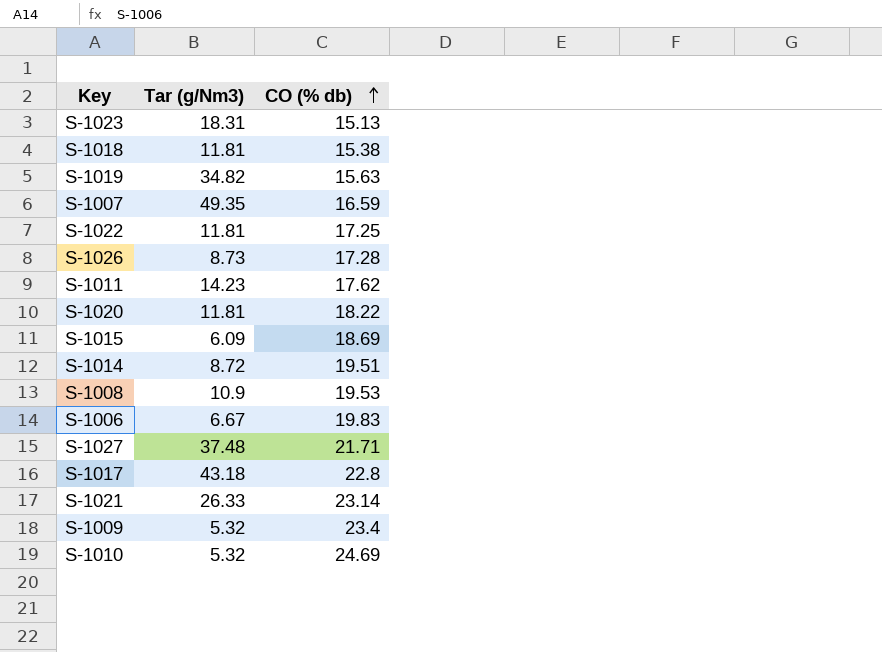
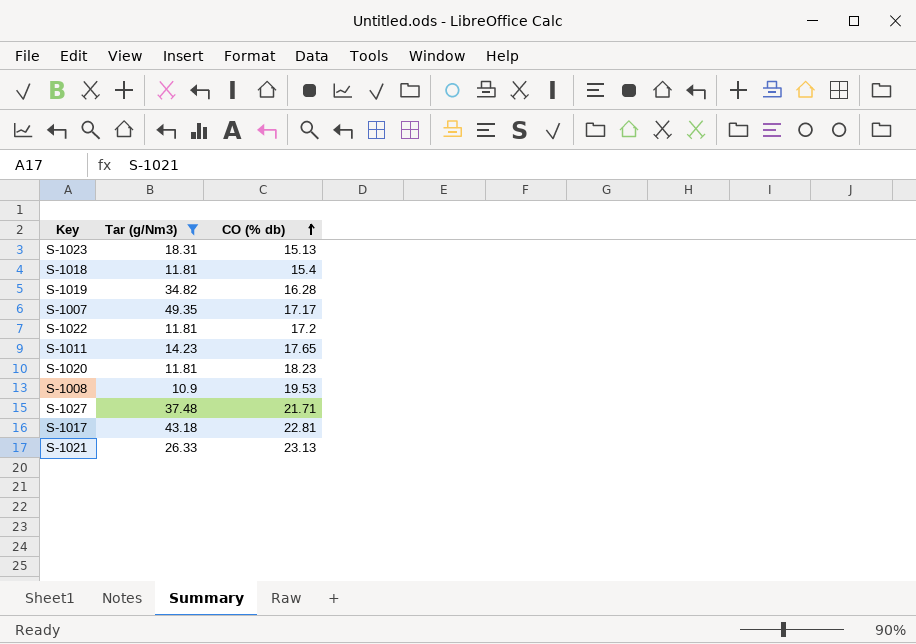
filter: none -> Tar (g/Nm3) >= 10.9
S-1018 | CO (% db): 15.38 -> 15.4
S-1019 | CO (% db): 15.63 -> 16.28
S-1007 | CO (% db): 16.59 -> 17.17
S-1022 | CO (% db): 17.25 -> 17.2
S-1011 | CO (% db): 17.62 -> 17.65
S-1020 | CO (% db): 18.22 -> 18.23
S-1017 | CO (% db): 22.8 -> 22.81
S-1021 | CO (% db): 23.14 -> 23.13

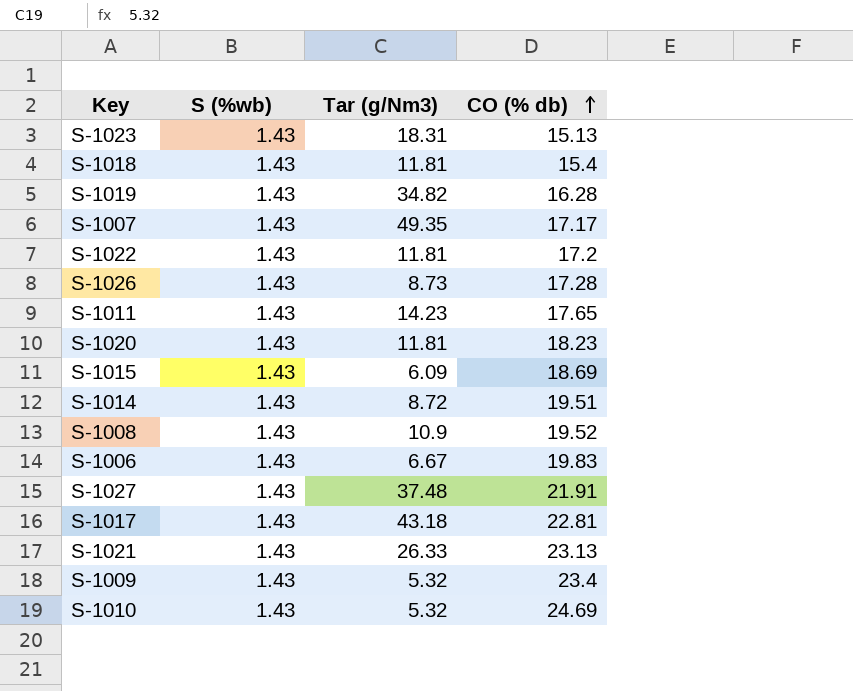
filter: Tar (g/Nm3) >= 10.9 -> none
column S (%wb) | position: none -> 2
S-1008 | CO (% db): 19.53 -> 19.52
S-1027 | CO (% db): 21.71 -> 21.91

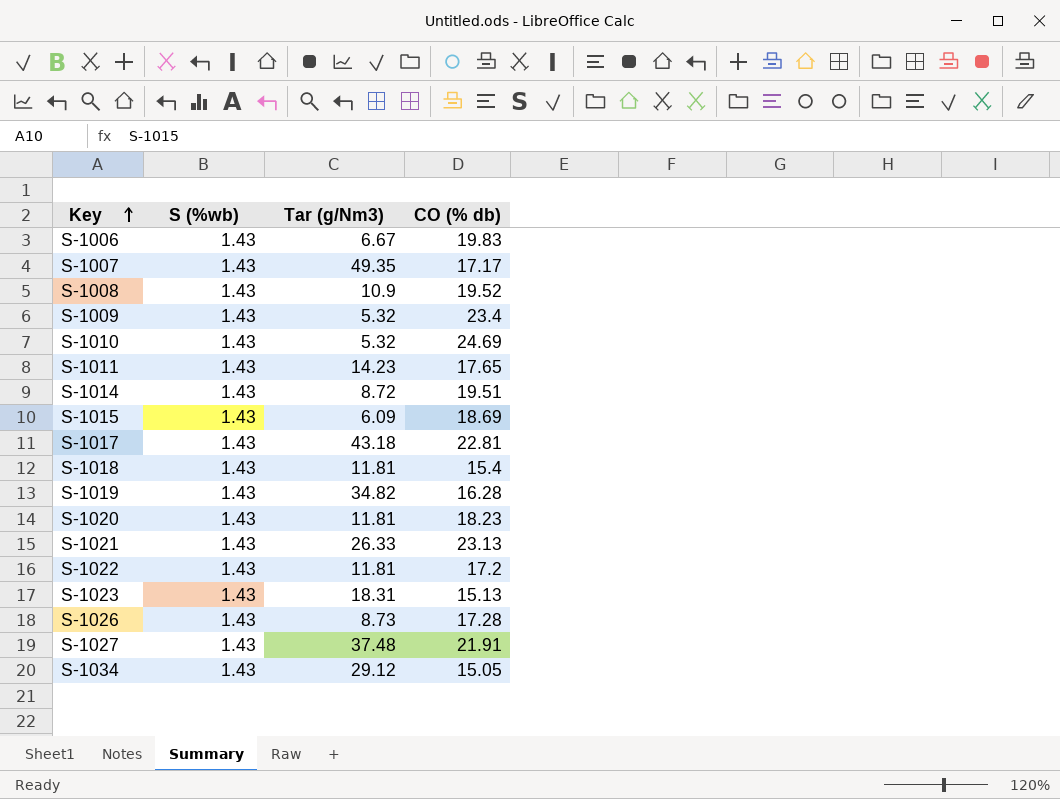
row order: CO (% db) ascending -> Key ascending
row S-1034: none -> 1.43 | 29.12 | 15.05

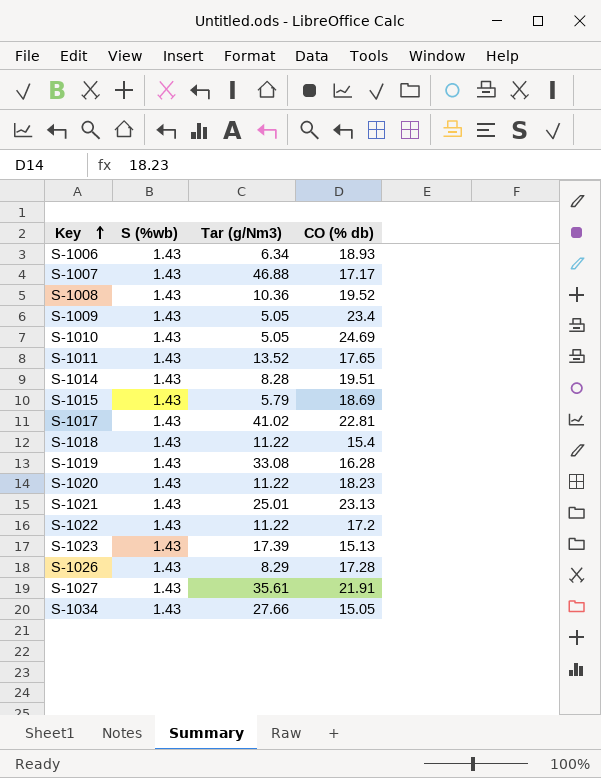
S-1006 | Tar (g/Nm3): 6.67 -> 6.34
S-1006 | CO (% db): 19.83 -> 18.93
S-1007 | Tar (g/Nm3): 49.35 -> 46.88
S-1008 | Tar (g/Nm3): 10.9 -> 10.36
S-1009 | Tar (g/Nm3): 5.32 -> 5.05
S-1010 | Tar (g/Nm3): 5.32 -> 5.05
S-1011 | Tar (g/Nm3): 14.23 -> 13.52
S-1014 | Tar (g/Nm3): 8.72 -> 8.28
S-1015 | Tar (g/Nm3): 6.09 -> 5.79
S-1017 | Tar (g/Nm3): 43.18 -> 41.02
S-1018 | Tar (g/Nm3): 11.81 -> 11.22
S-1019 | Tar (g/Nm3): 34.82 -> 33.08
S-1020 | Tar (g/Nm3): 11.81 -> 11.22
S-1021 | Tar (g/Nm3): 26.33 -> 25.01
S-1022 | Tar (g/Nm3): 11.81 -> 11.22
S-1023 | Tar (g/Nm3): 18.31 -> 17.39
S-1026 | Tar (g/Nm3): 8.73 -> 8.29
S-1027 | Tar (g/Nm3): 37.48 -> 35.61
S-1034 | Tar (g/Nm3): 29.12 -> 27.66

